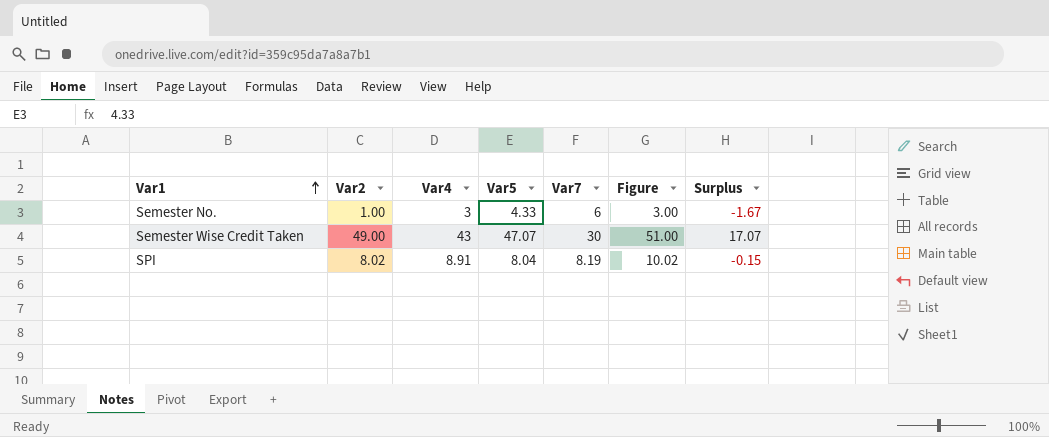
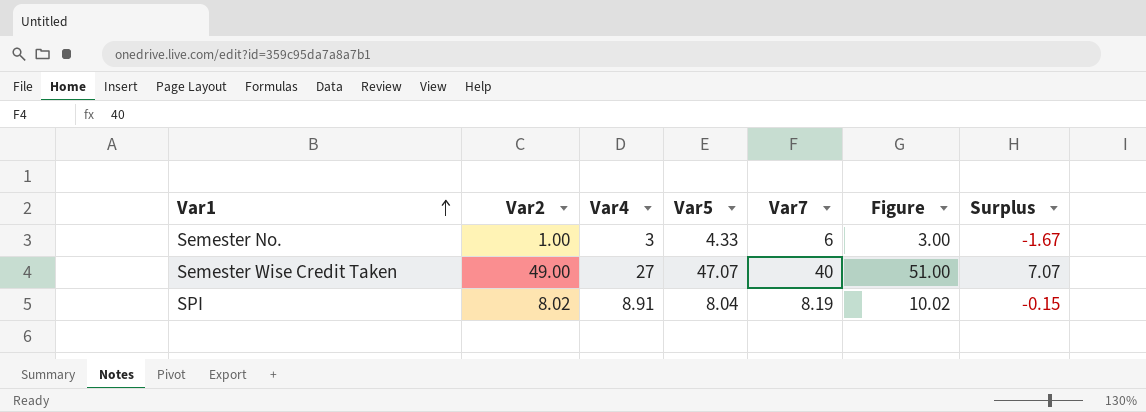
Semester Wise Credit Taken | Var4: 43 -> 27
Semester Wise Credit Taken | Var7: 30 -> 40
Semester Wise Credit Taken | Surplus: 17.07 -> 7.07

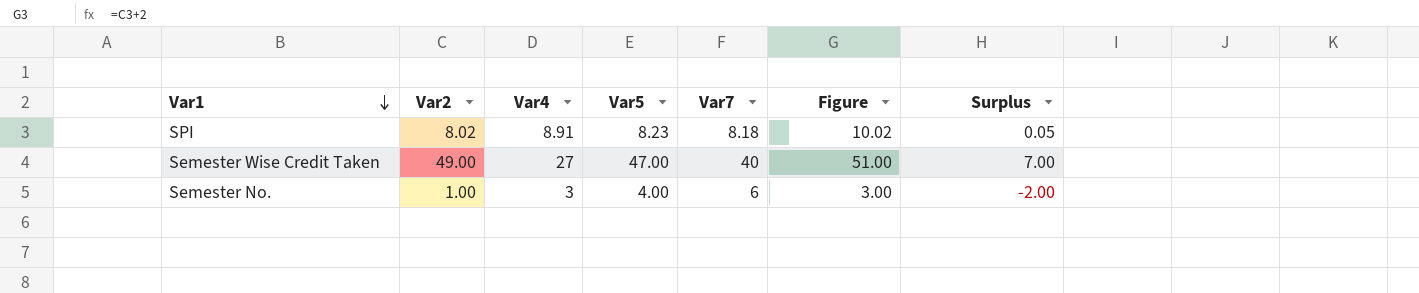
row order: Var1 ascending -> Var1 descending
SPI | Var5: 8.04 -> 8.23
SPI | Var7: 8.19 -> 8.18
SPI | Surplus: -0.15 -> 0.05
Semester Wise Credit Taken | Var5: 47.07 -> 47.00
Semester Wise Credit Taken | Surplus: 7.07 -> 7.00
Semester No. | Var5: 4.33 -> 4.00
Semester No. | Surplus: -1.67 -> -2.00

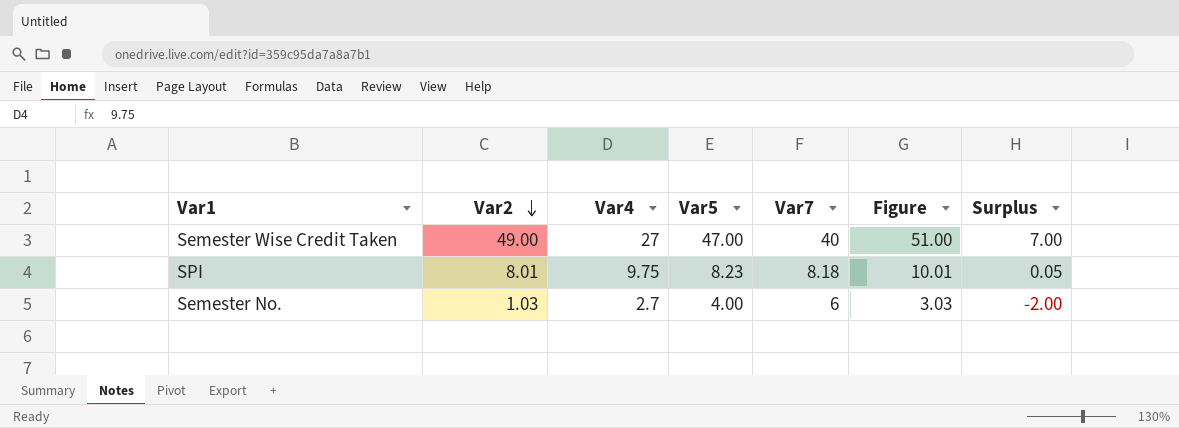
row order: Var1 descending -> Var2 descending
SPI | Var2: 8.02 -> 8.01
SPI | Var4: 8.91 -> 9.75
SPI | Figure: 10.02 -> 10.01
Semester No. | Var2: 1.00 -> 1.03
Semester No. | Var4: 3 -> 2.7
Semester No. | Figure: 3.00 -> 3.03

